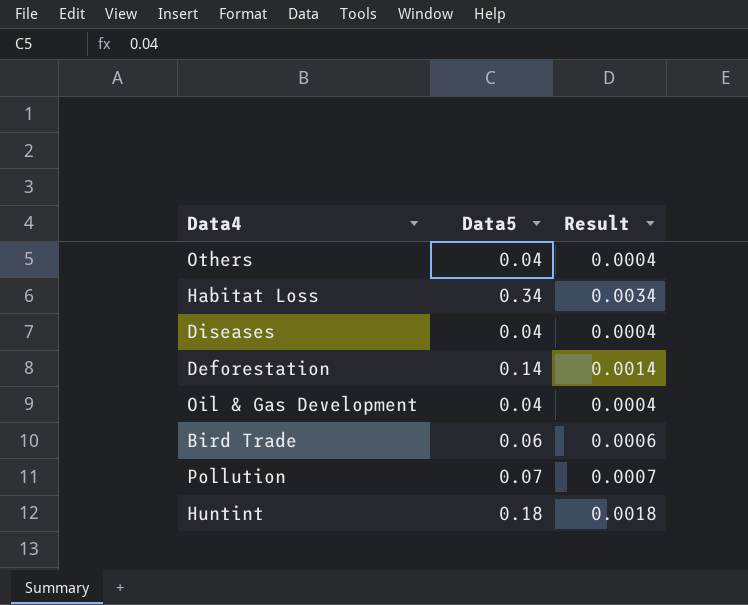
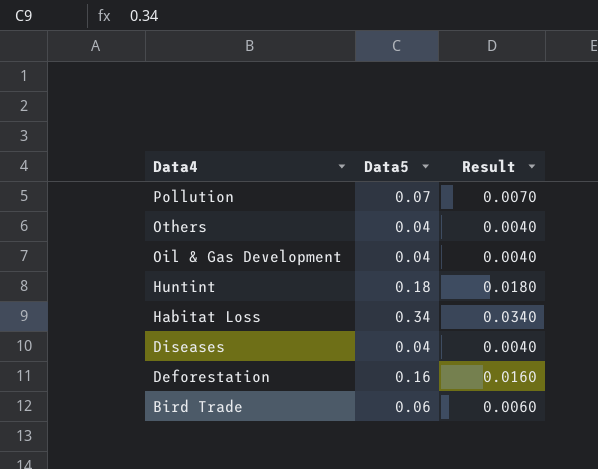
row order: none -> Data4 descending
column Result | formula: [Data5] * 0.01 -> [Data5] * 0.1
Deforestation | Data5: 0.14 -> 0.16

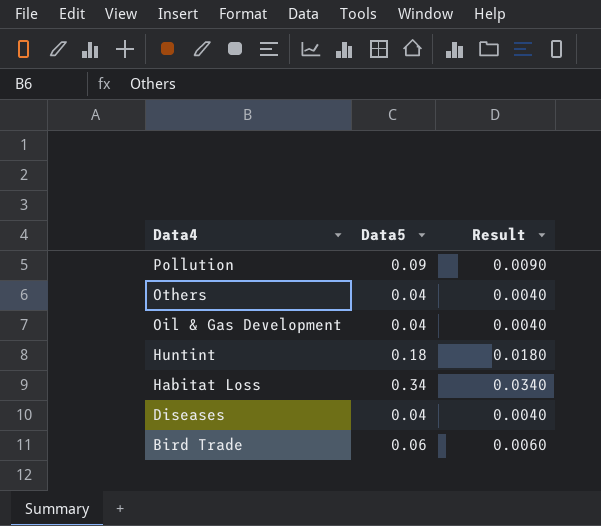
row Deforestation: 0.16 | 0.0160 -> none
Pollution | Data5: 0.07 -> 0.09
Pollution | Result: 0.0070 -> 0.0090

